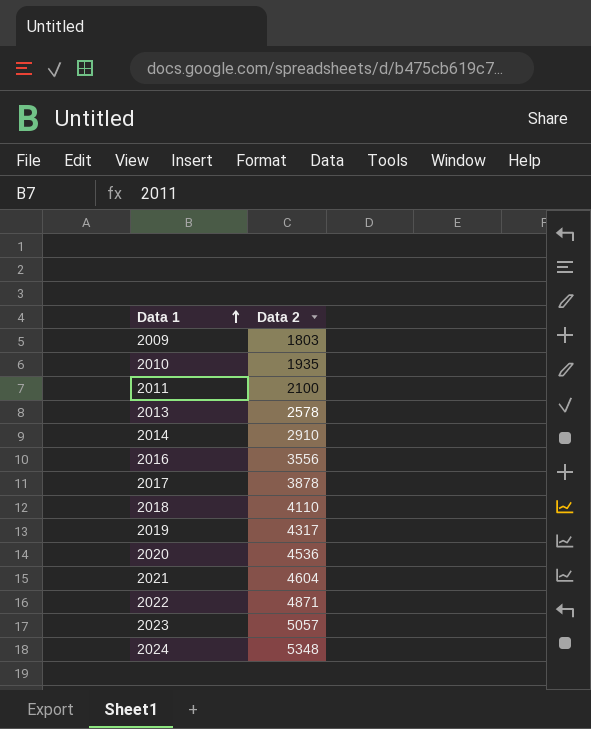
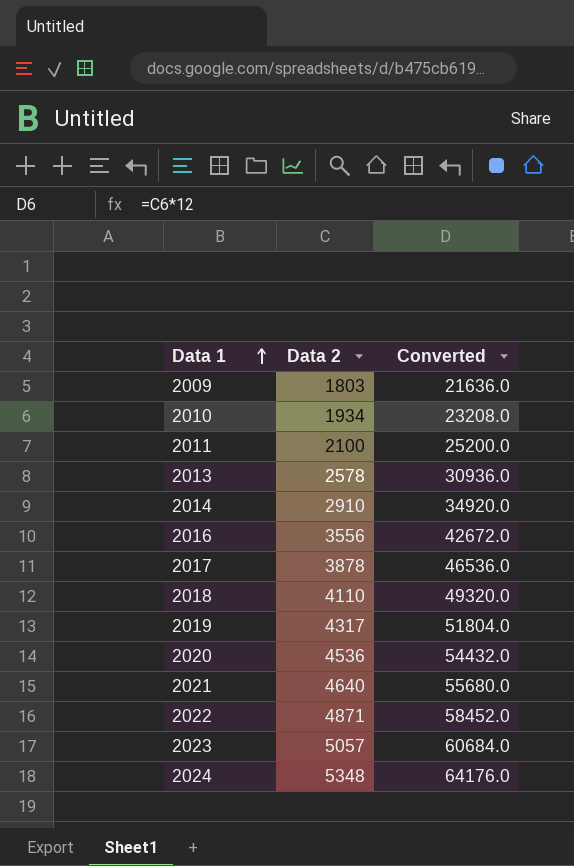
column Converted | formula: none -> [Data 2] * 12
2010 | Data 2: 1935 -> 1934
2021 | Data 2: 4604 -> 4640

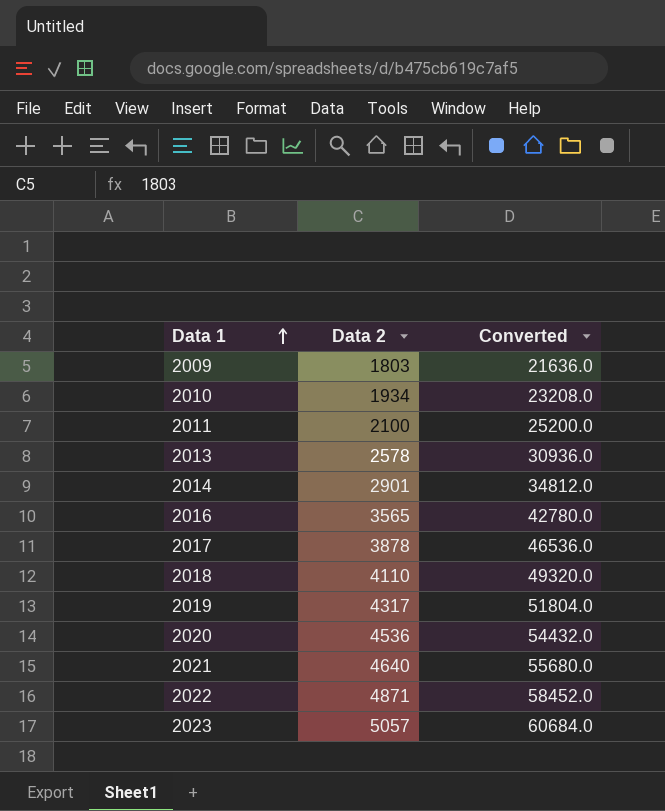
row 2024: 5348 | 64176.0 -> none
2014 | Data 2: 2910 -> 2901
2014 | Converted: 34920.0 -> 34812.0
2016 | Data 2: 3556 -> 3565
2016 | Converted: 42672.0 -> 42780.0

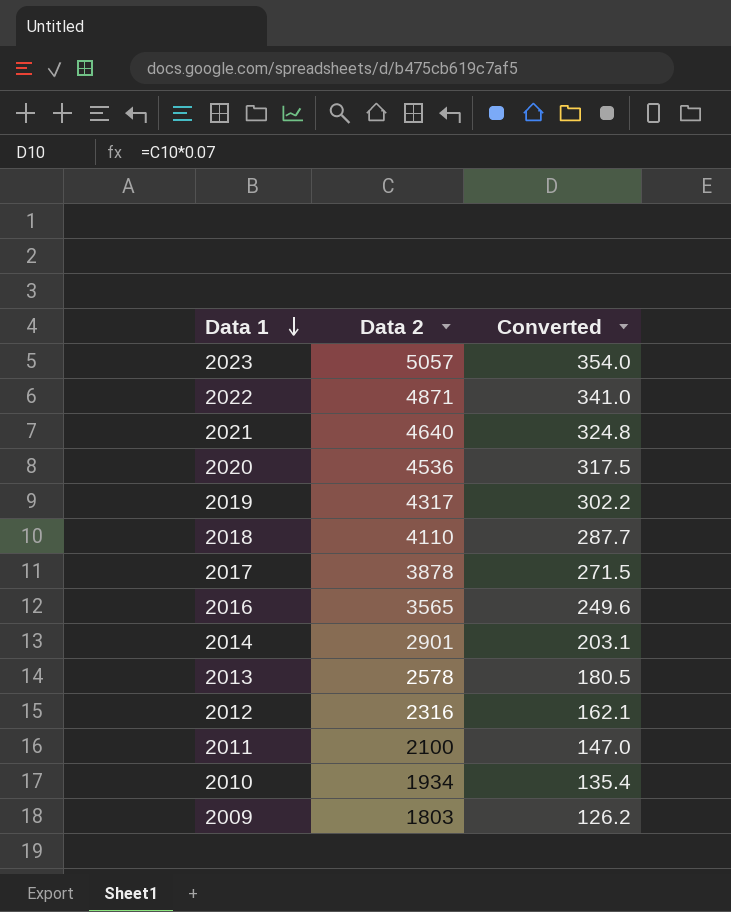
row order: Data 1 ascending -> Data 1 descending
column Converted | formula: [Data 2] * 12 -> [Data 2] * 0.07
row 2012: none -> 2316 | 162.1

